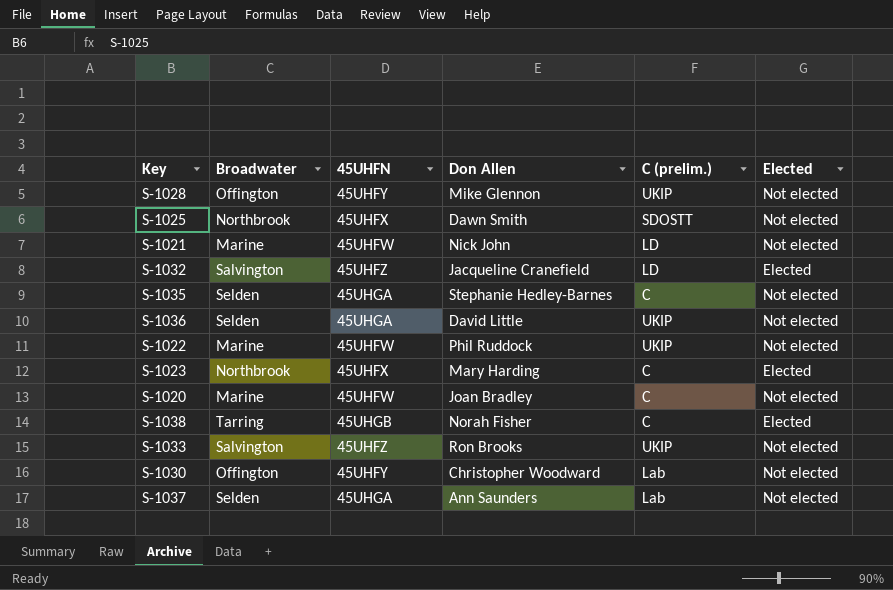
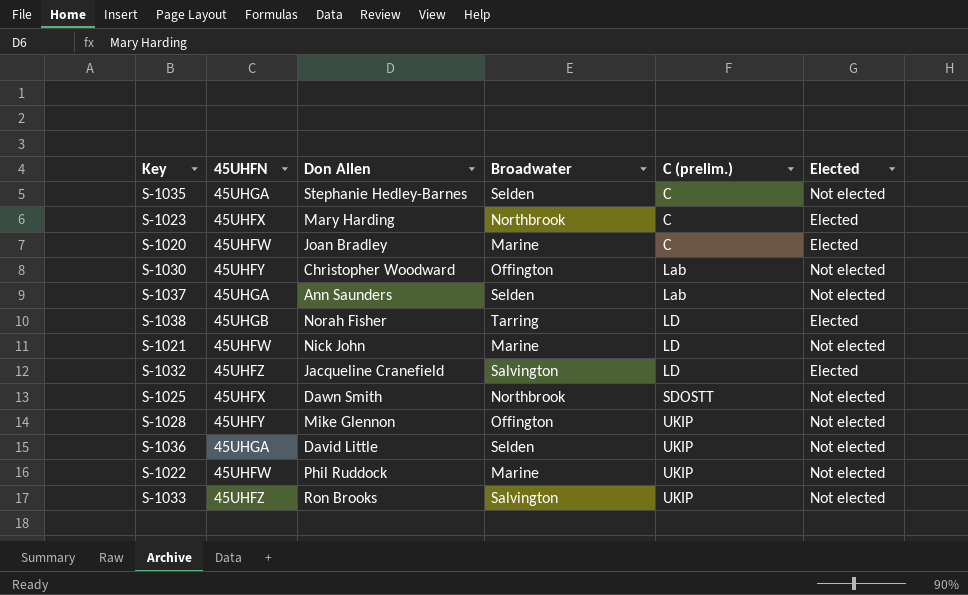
row order: none -> C (prelim.) ascending
column Broadwater | position: 2 -> 4
S-1020 | Elected: Not elected -> Elected
S-1038 | C (prelim.): C -> LD

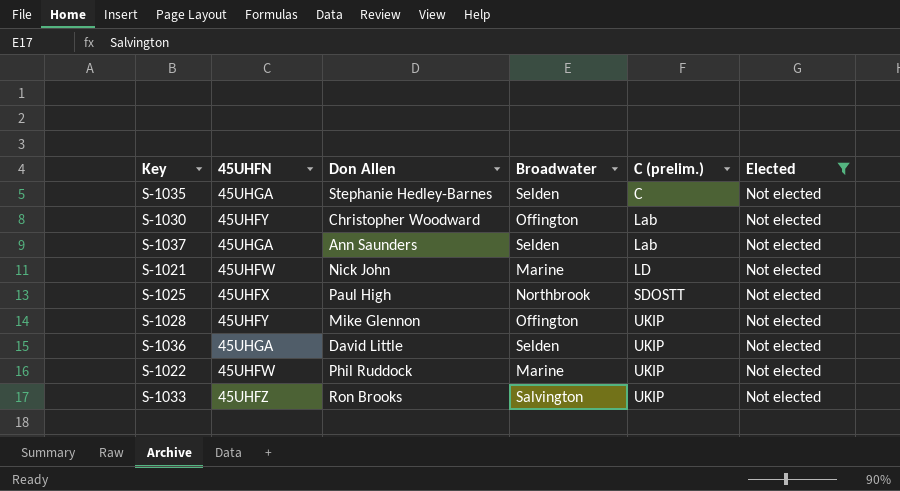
filter: none -> Elected = Not elected
S-1025 | Don Allen: Dawn Smith -> Paul High

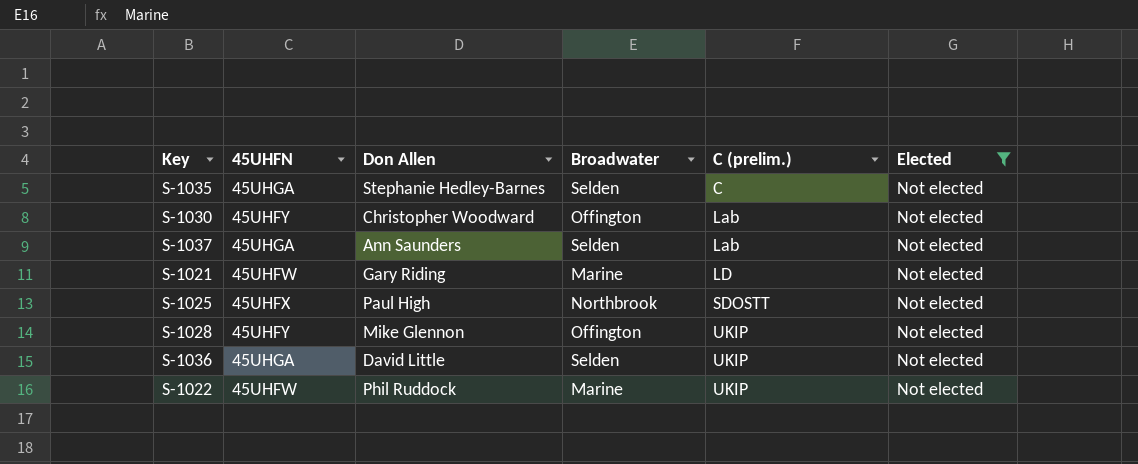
row S-1033: 45UHFZ | Ron Brooks | Salvington | UKIP | Not elected -> none
S-1021 | Don Allen: Nick John -> Gary Riding

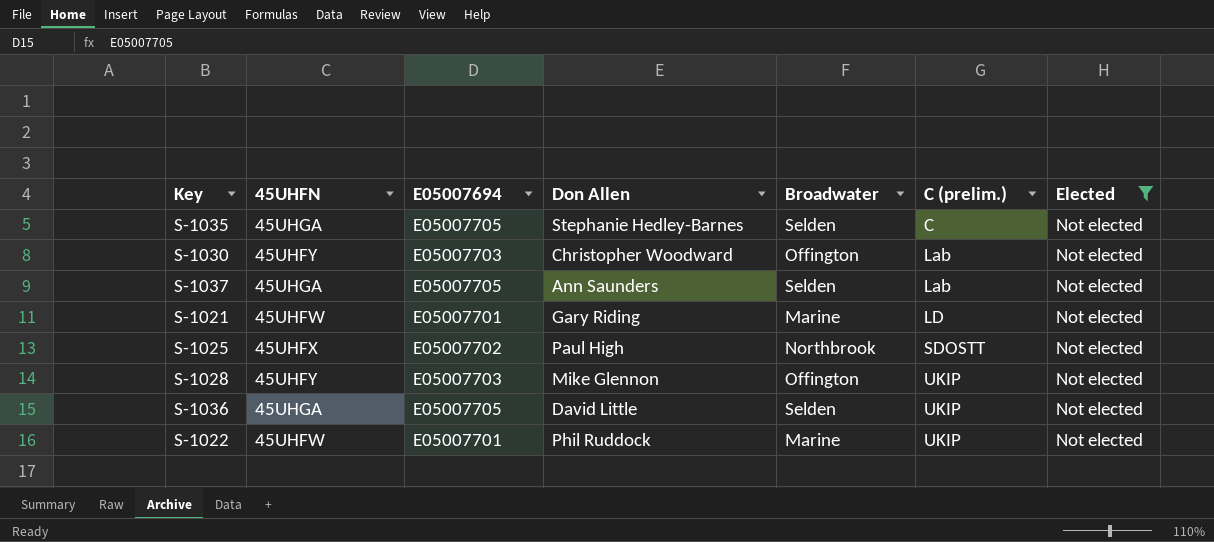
column E05007694 | position: none -> 3

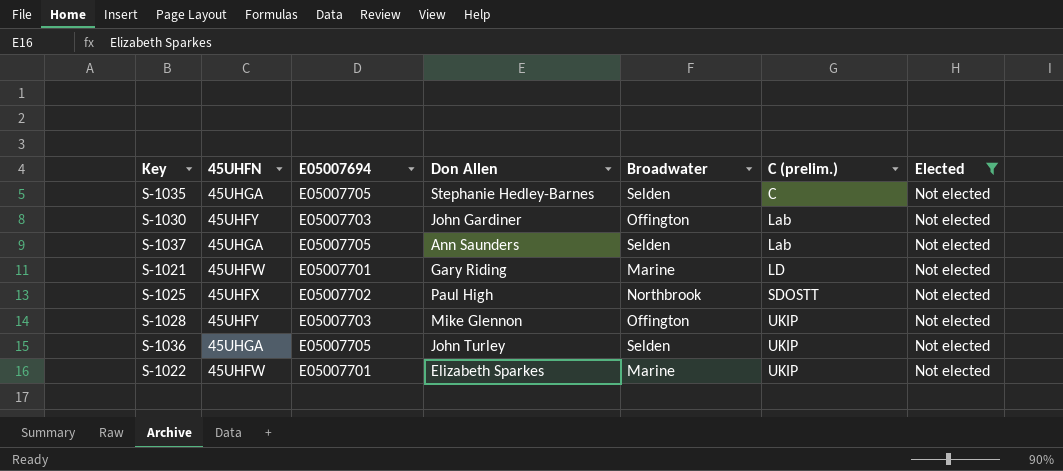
S-1030 | Don Allen: Christopher Woodward -> John Gardiner
S-1036 | Don Allen: David Little -> John Turley
S-1022 | Don Allen: Phil Ruddock -> Elizabeth Sparkes

